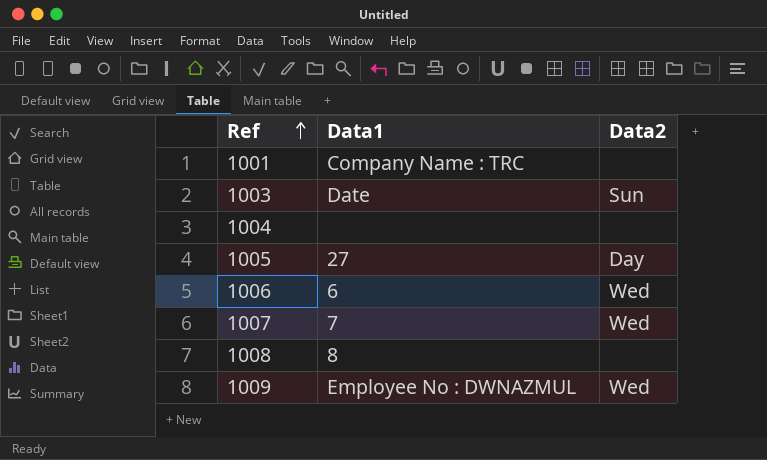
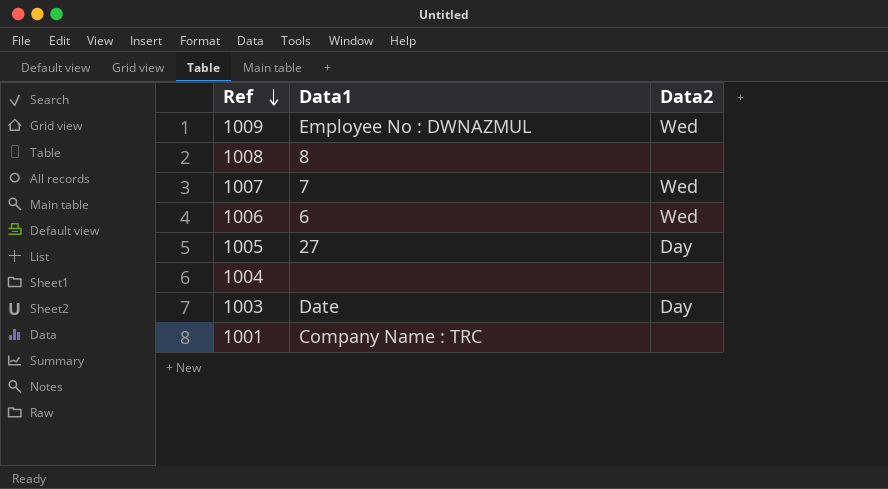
row order: Ref ascending -> Ref descending
1003 | Data2: Sun -> Day

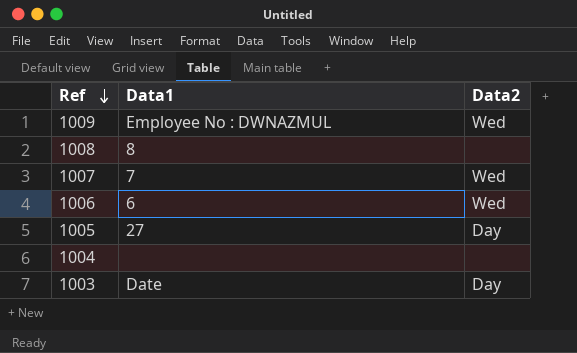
row 1001: Company Name : TRC | none -> none

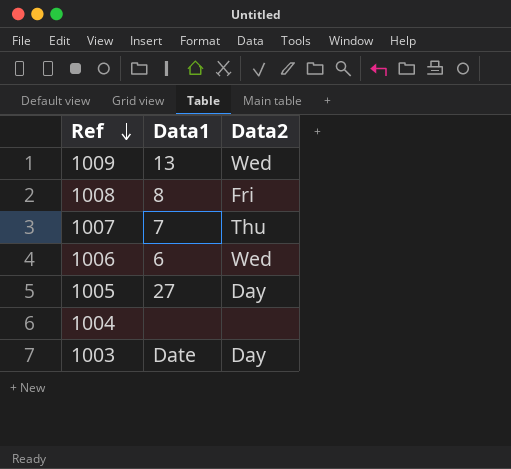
1009 | Data1: Employee No : DWNAZMUL -> 13
1008 | Data2: none -> Fri
1007 | Data2: Wed -> Thu

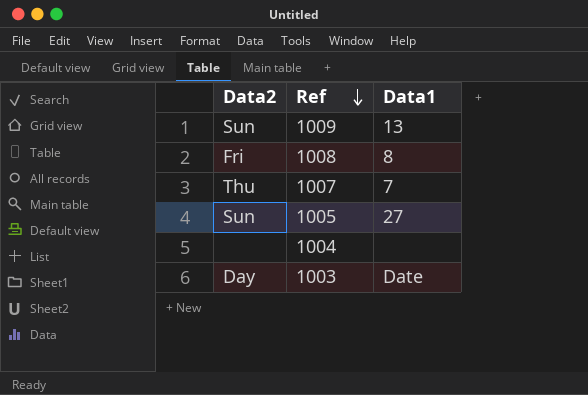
column Data2 | position: 3 -> 1
row 1006: 6 | Wed -> none
1009 | Data2: Wed -> Sun
1005 | Data2: Day -> Sun

